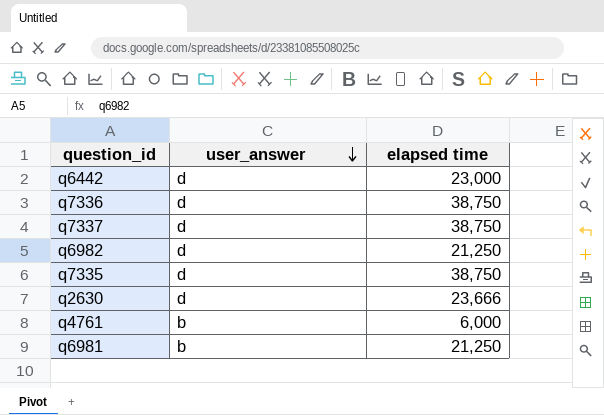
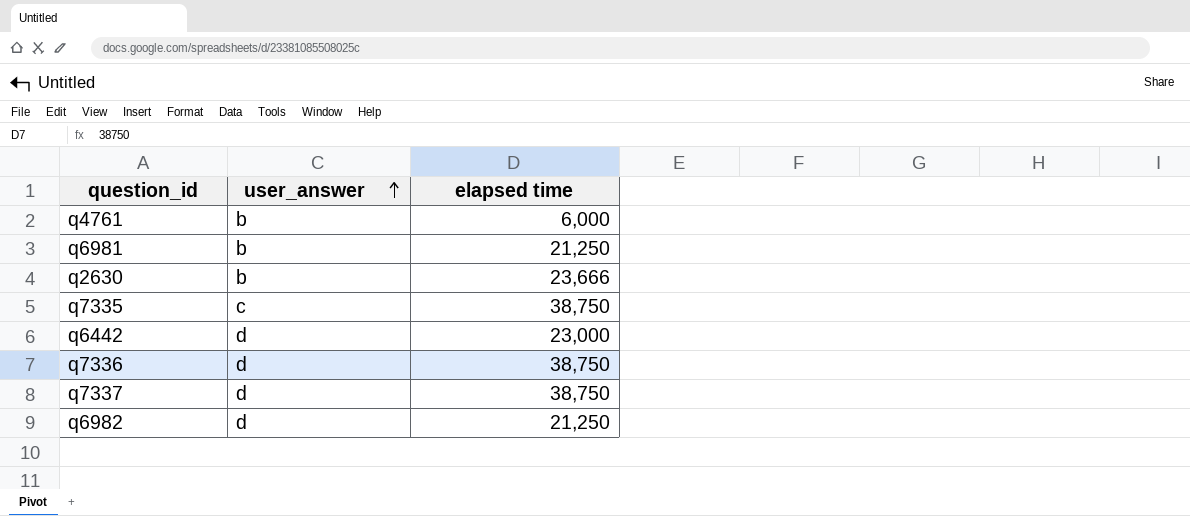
row order: user_answer descending -> user_answer ascending
q2630 | user_answer: d -> b
q7335 | user_answer: d -> c

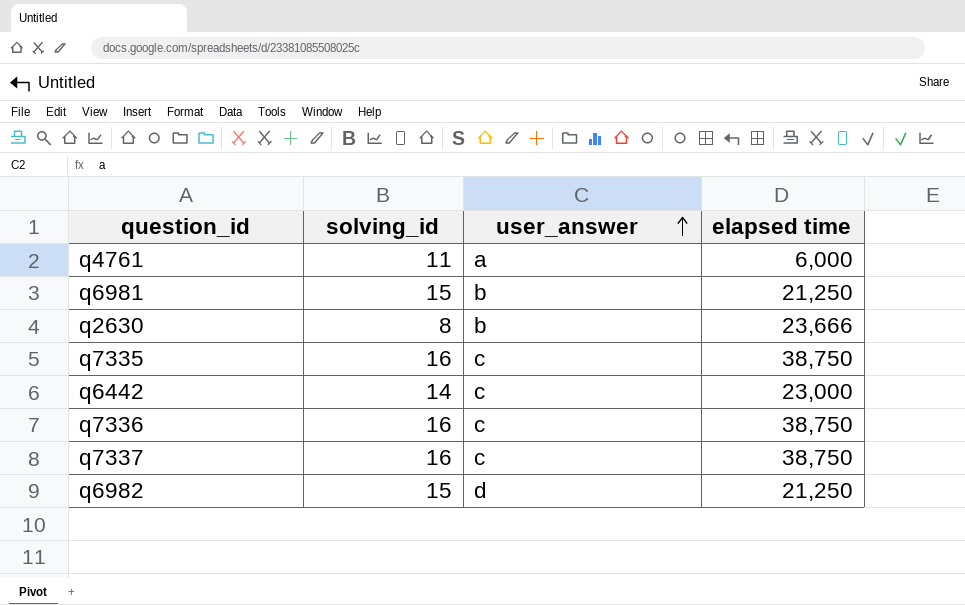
column solving_id | position: none -> 2
q4761 | user_answer: b -> a
q6442 | user_answer: d -> c
q7336 | user_answer: d -> c
q7337 | user_answer: d -> c

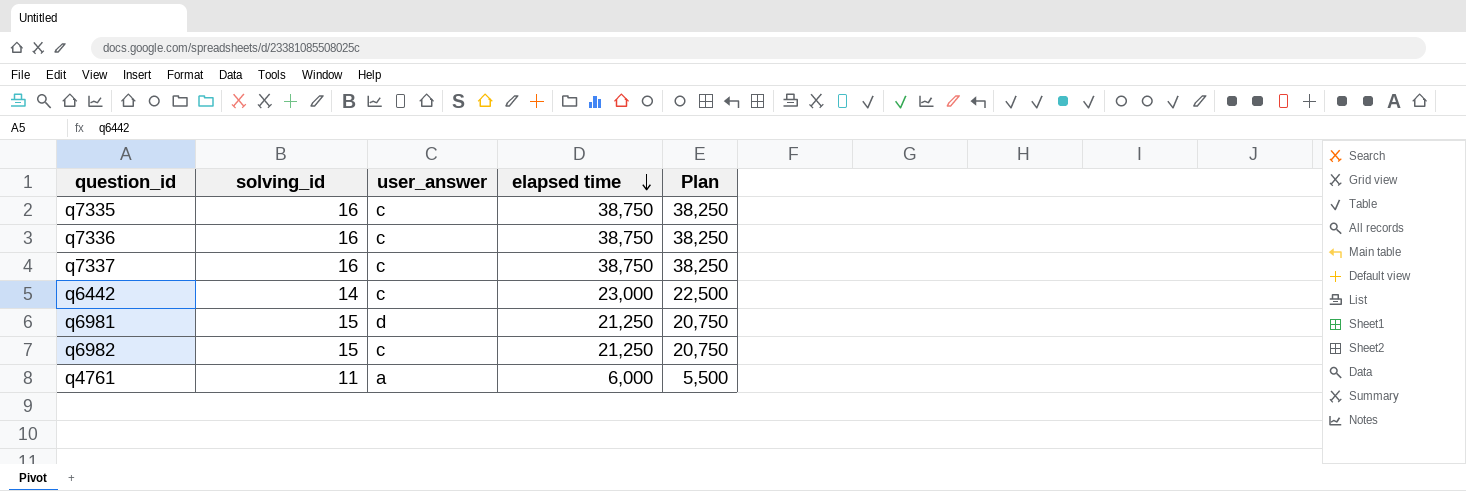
row order: user_answer ascending -> elapsed time descending
column Plan | formula: none -> [elapsed time] - 500
row q2630: 8 | b | 23,666 -> none
q6981 | user_answer: b -> d
q6982 | user_answer: d -> c

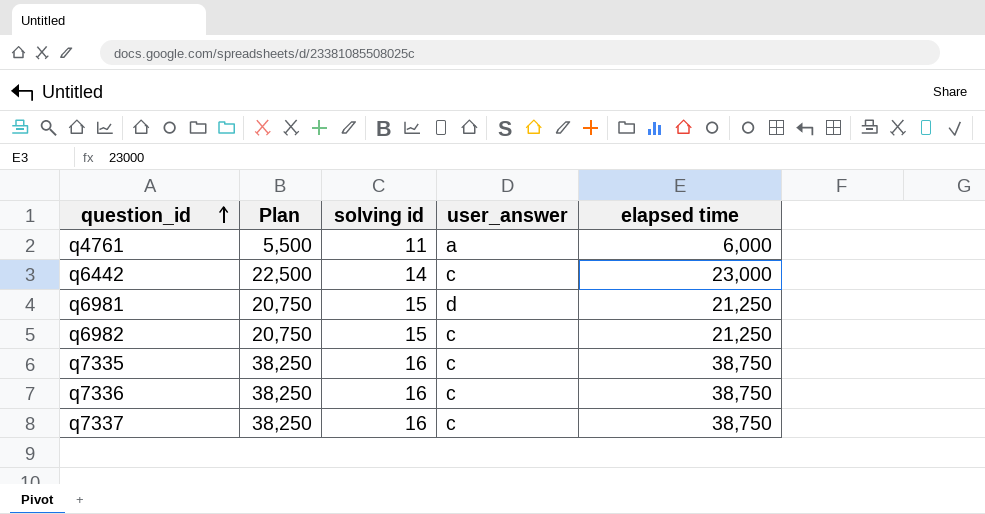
row order: elapsed time descending -> question_id ascending
column Plan | position: 5 -> 2
column name: solving_id -> solving id

